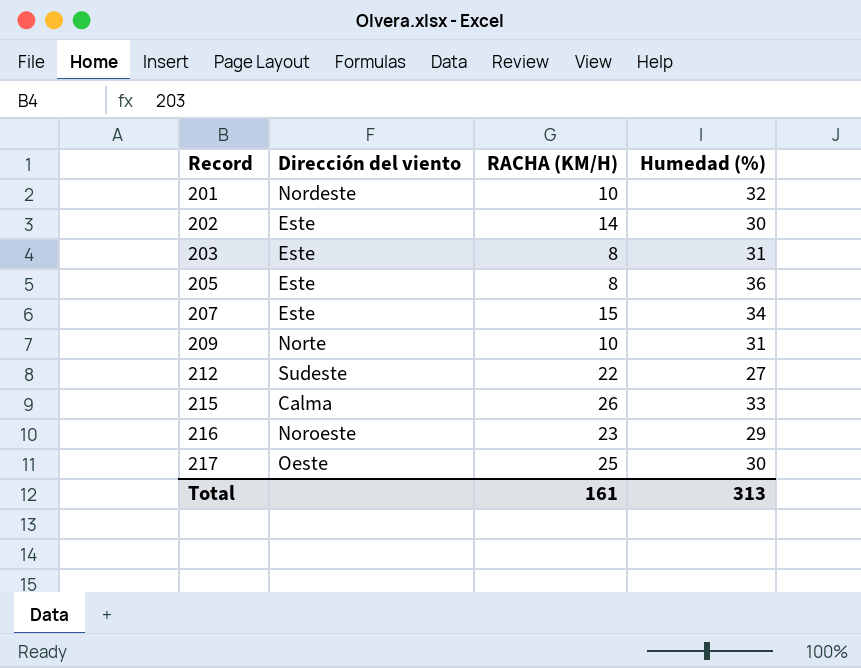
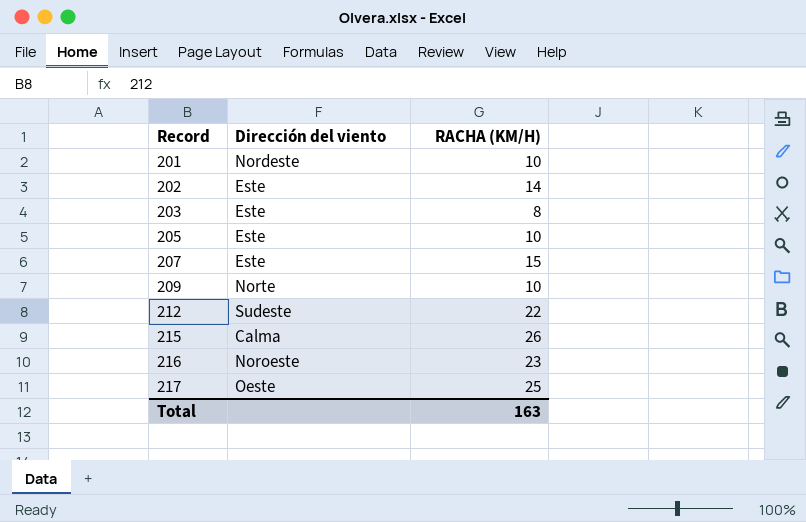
column Humedad (%) | position: 4 -> none
205 | RACHA (KM/H): 8 -> 10
Total | RACHA (KM/H): 161 -> 163

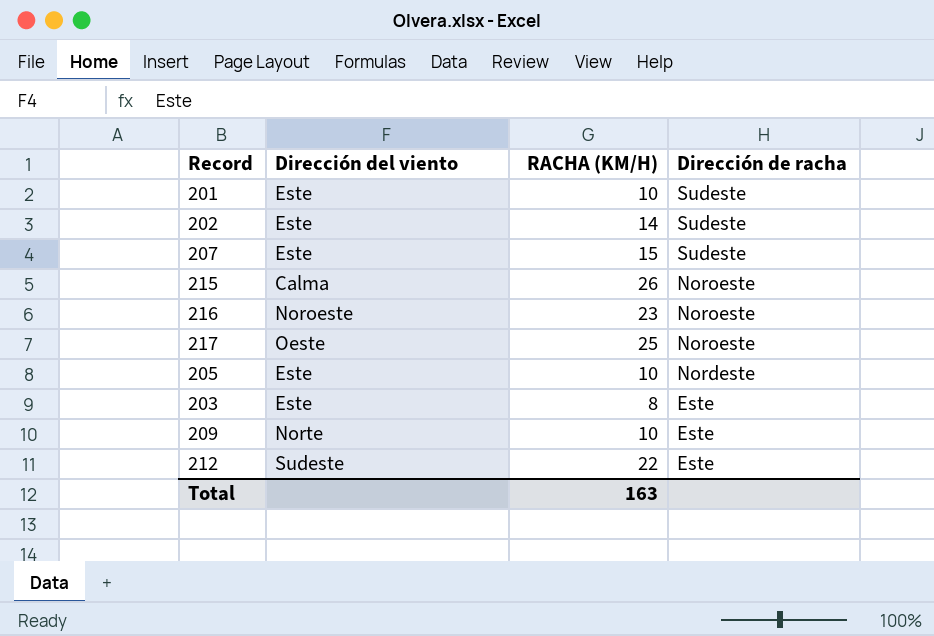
row order: Record ascending -> Dirección de racha descending
column Dirección de racha | position: none -> 4
201 | Dirección del viento: Nordeste -> Este

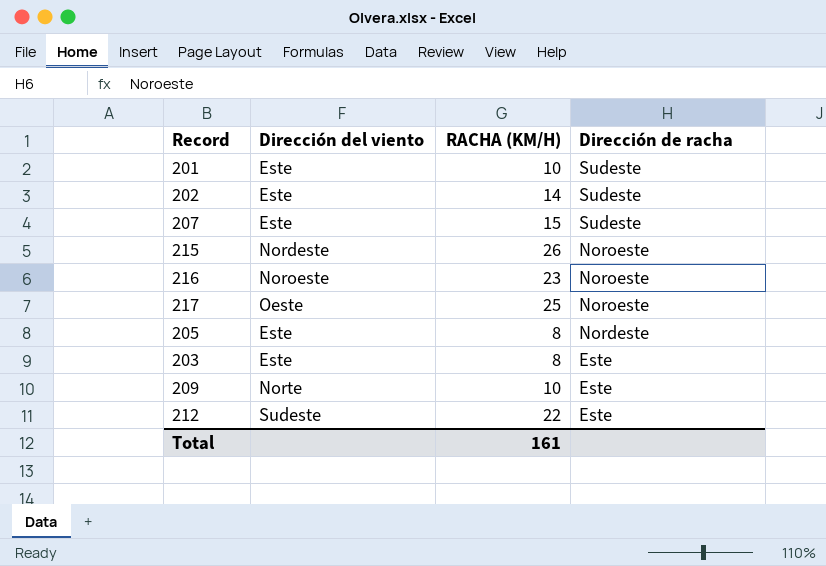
215 | Dirección del viento: Calma -> Nordeste
205 | RACHA (KM/H): 10 -> 8
Total | RACHA (KM/H): 163 -> 161

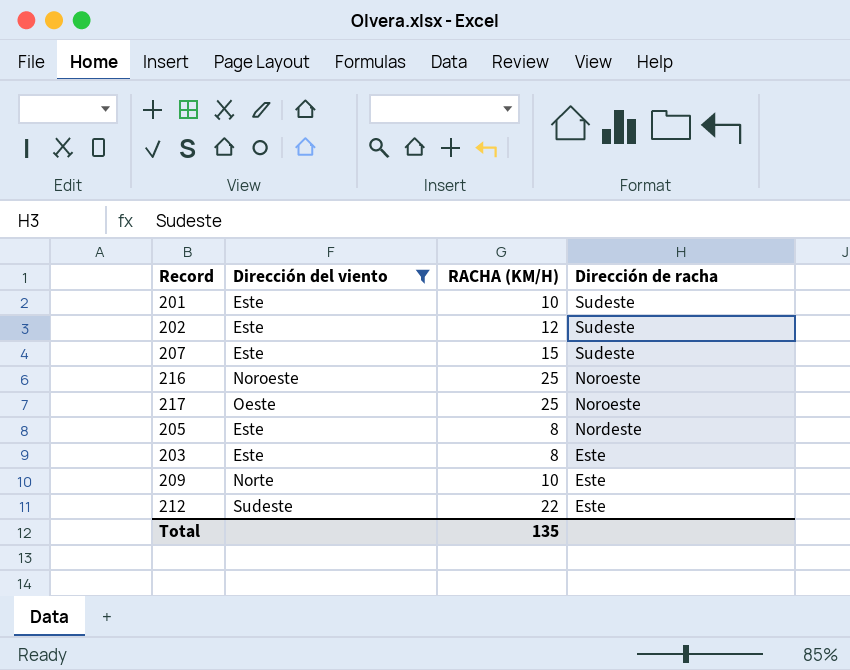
filter: none -> Dirección del viento != Nordeste
202 | RACHA (KM/H): 14 -> 12
216 | RACHA (KM/H): 23 -> 25
Total | RACHA (KM/H): 161 -> 135

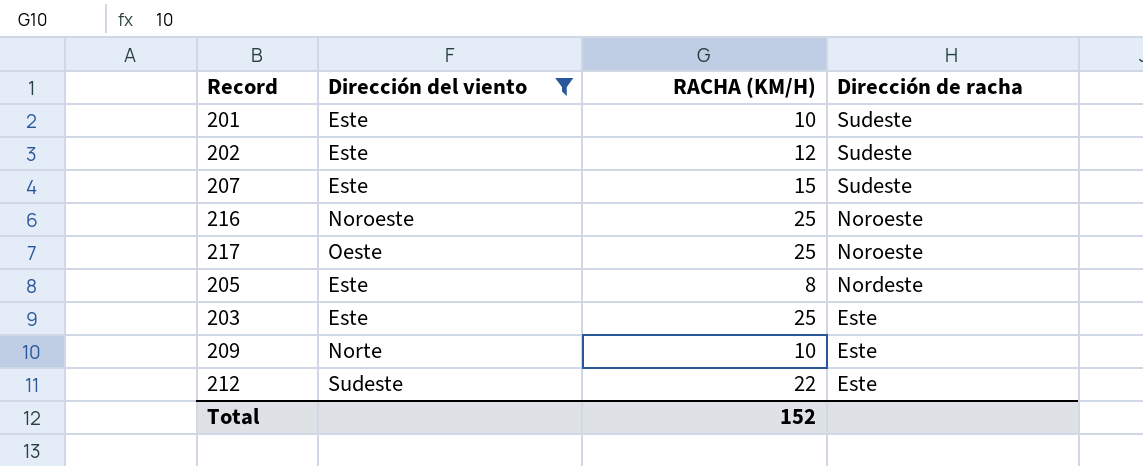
203 | RACHA (KM/H): 8 -> 25
Total | RACHA (KM/H): 135 -> 152

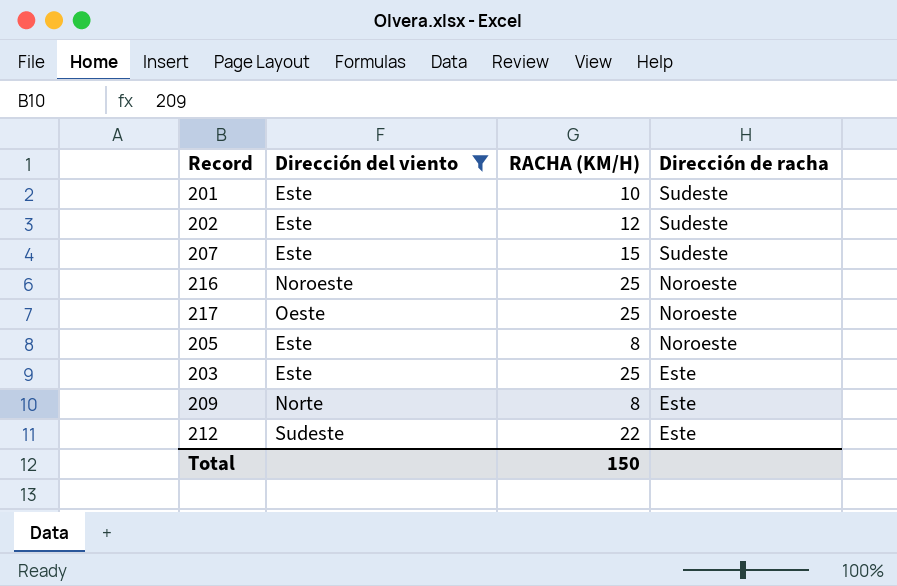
205 | Dirección de racha: Nordeste -> Noroeste
209 | RACHA (KM/H): 10 -> 8
Total | RACHA (KM/H): 152 -> 150

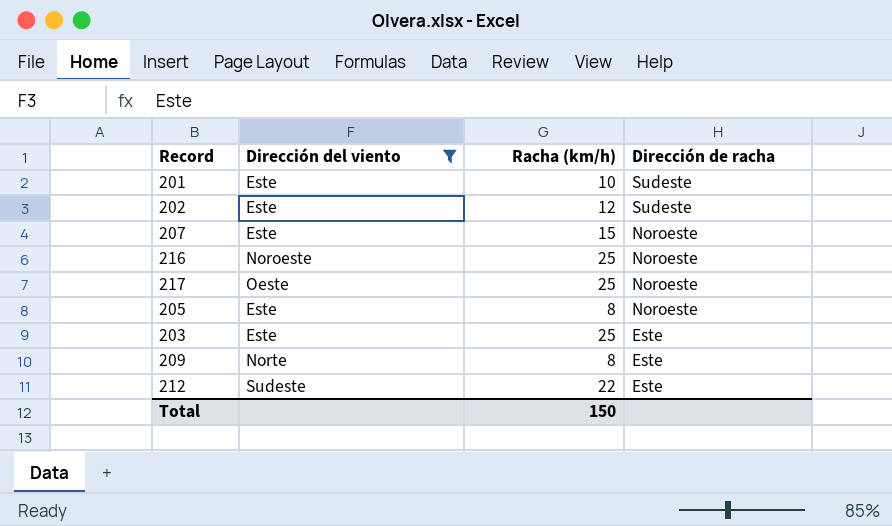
column name: RACHA (KM/H) -> Racha (km/h)
207 | Dirección de racha: Sudeste -> Noroeste

